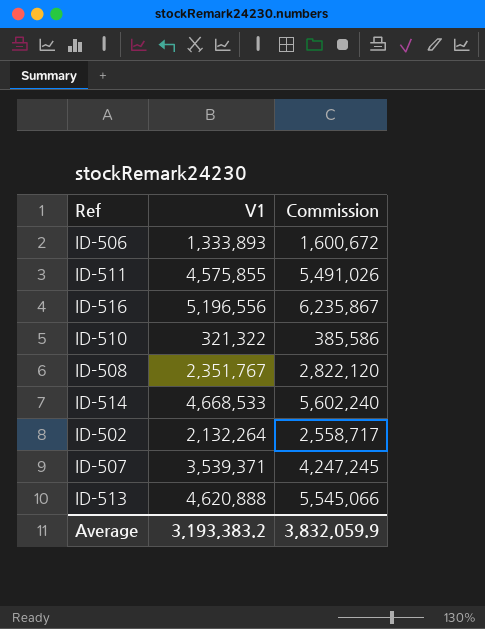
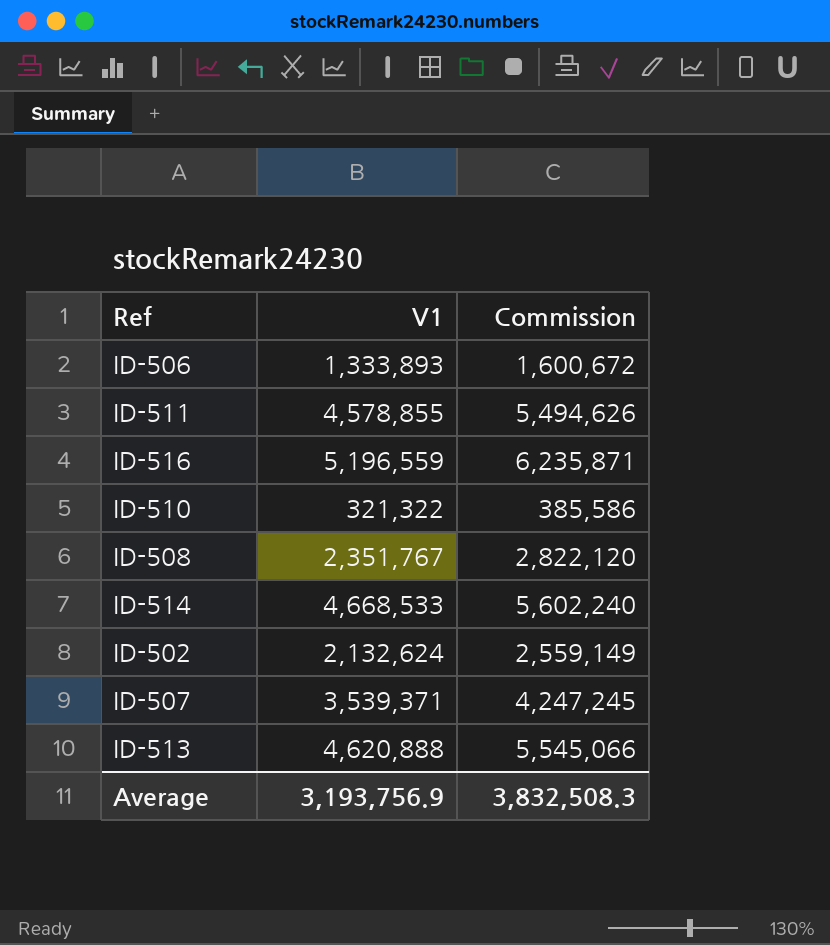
ID-511 | V1: 4,575,855 -> 4,578,855
ID-511 | Commission: 5,491,026 -> 5,494,626
ID-516 | V1: 5,196,556 -> 5,196,559
ID-516 | Commission: 6,235,867 -> 6,235,871
ID-502 | V1: 2,132,264 -> 2,132,624
ID-502 | Commission: 2,558,717 -> 2,559,149
Average | V1: 3,193,383.2 -> 3,193,756.9
Average | Commission: 3,832,059.9 -> 3,832,508.3

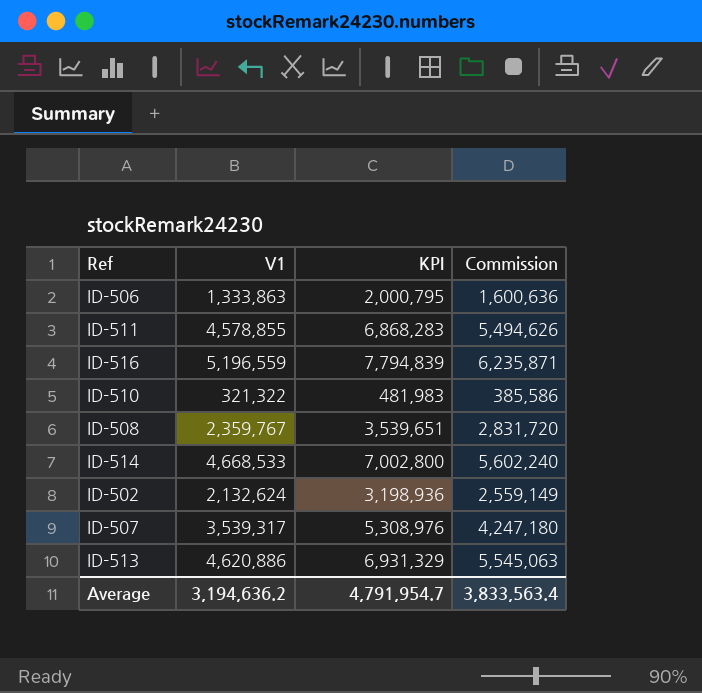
column KPI | formula: none -> [V1] * 1.5
ID-506 | V1: 1,333,893 -> 1,333,863
ID-506 | Commission: 1,600,672 -> 1,600,636
ID-508 | V1: 2,351,767 -> 2,359,767
ID-508 | Commission: 2,822,120 -> 2,831,720
ID-507 | V1: 3,539,371 -> 3,539,317
ID-507 | Commission: 4,247,245 -> 4,247,180
ID-513 | V1: 4,620,888 -> 4,620,886
ID-513 | Commission: 5,545,066 -> 5,545,063
Average | V1: 3,193,756.9 -> 3,194,636.2
Average | Commission: 3,832,508.3 -> 3,833,563.4

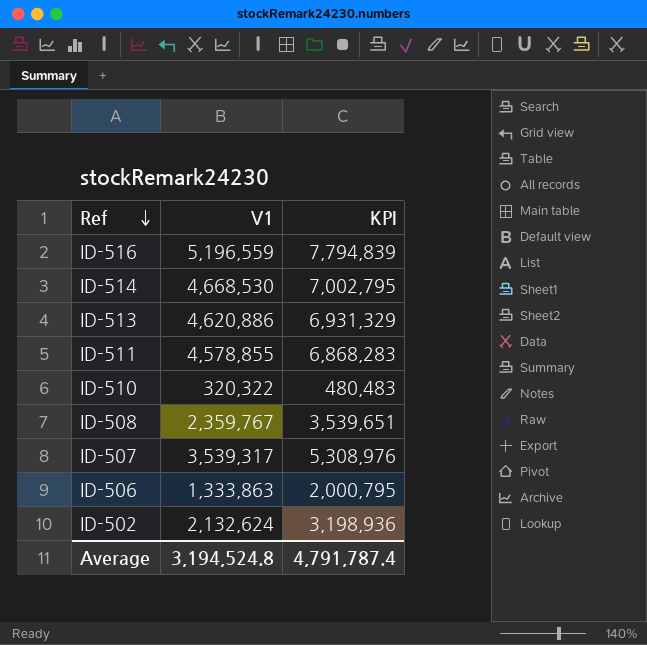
row order: none -> Ref descending
column Commission | formula: [V1] * 1.2 -> none
ID-514 | V1: 4,668,533 -> 4,668,530
ID-514 | KPI: 7,002,800 -> 7,002,795
ID-510 | V1: 321,322 -> 320,322
ID-510 | KPI: 481,983 -> 480,483
Average | V1: 3,194,636.2 -> 3,194,524.8
Average | KPI: 4,791,954.7 -> 4,791,787.4

